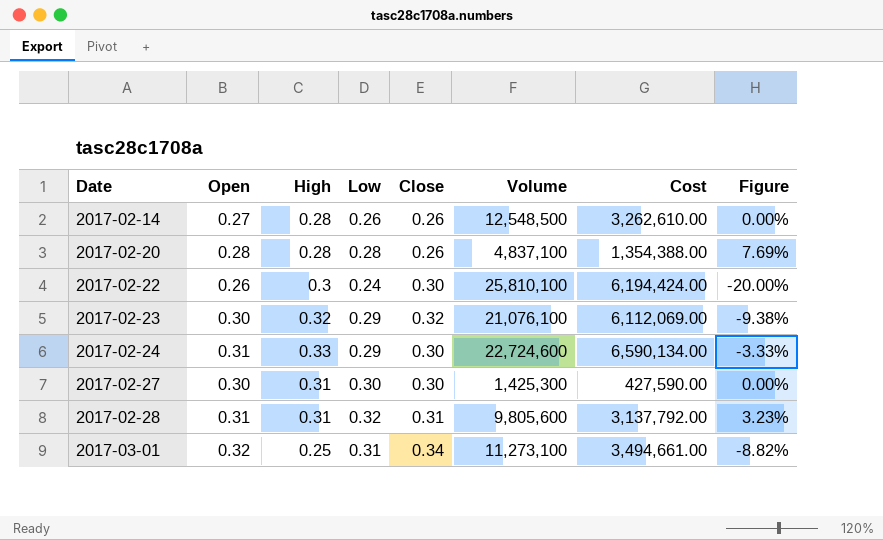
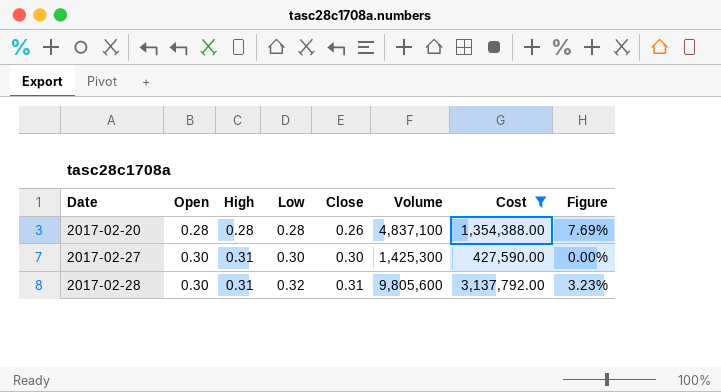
filter: none -> Cost <= 3,137,792.00
2017-02-28 | Open: 0.31 -> 0.30

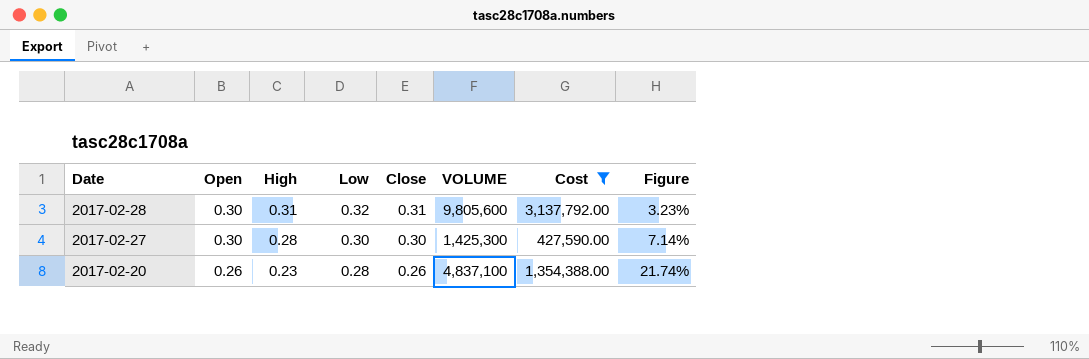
row order: Date ascending -> Date descending
column name: Volume -> VOLUME
column Figure | formula: ([Low] - [Close]) / [Close] -> ([Low] - [High]) / [High]
2017-02-27 | High: 0.31 -> 0.28
2017-02-20 | Open: 0.28 -> 0.26
2017-02-20 | High: 0.28 -> 0.23

